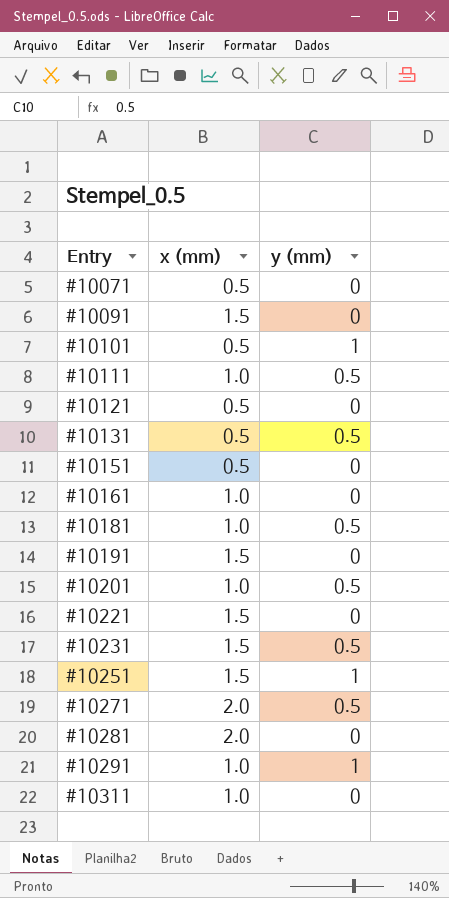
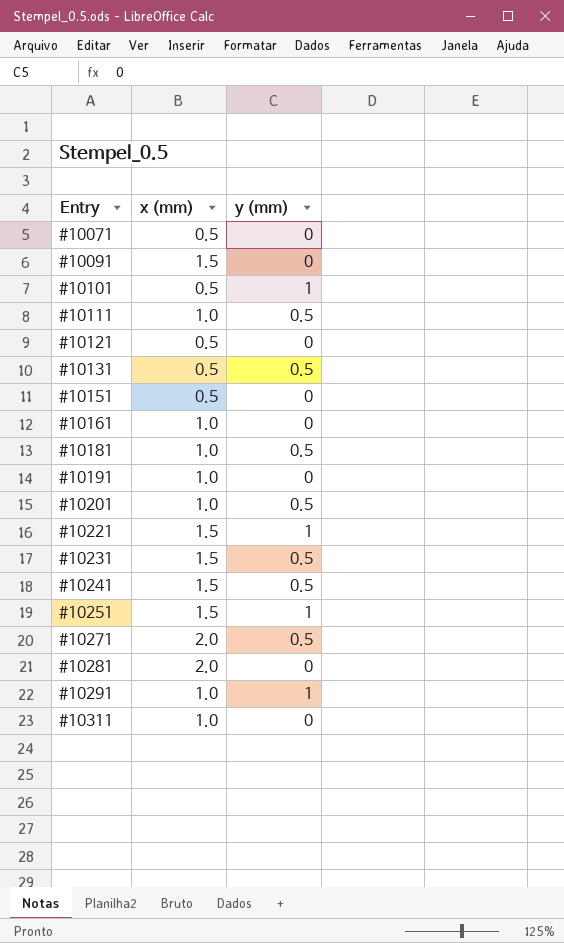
#10191 | x (mm): 1.5 -> 1.0
#10221 | y (mm): 0 -> 1
row #10241: none -> 1.5 | 0.5

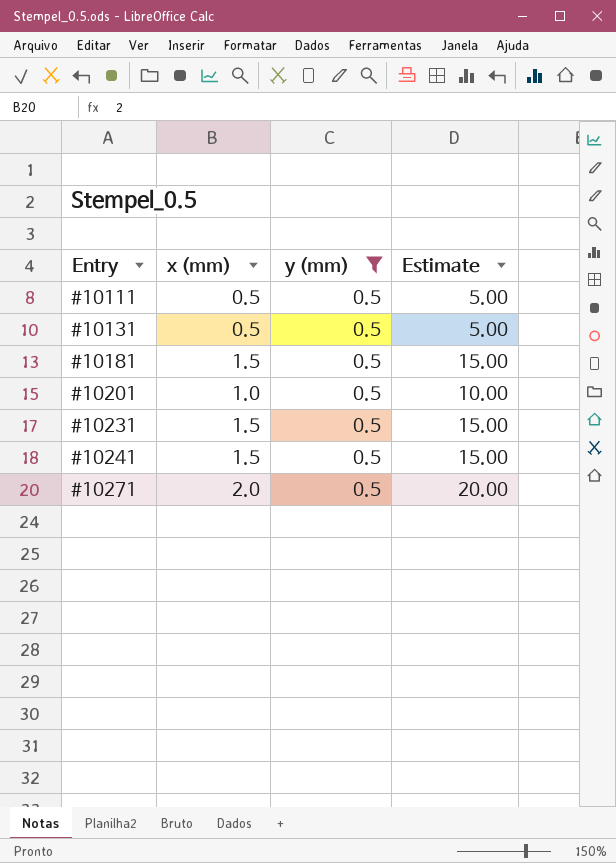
filter: none -> y (mm) = 0.5
column Estimate | formula: none -> [x (mm)] * 10
#10111 | x (mm): 1.0 -> 0.5
#10181 | x (mm): 1.0 -> 1.5

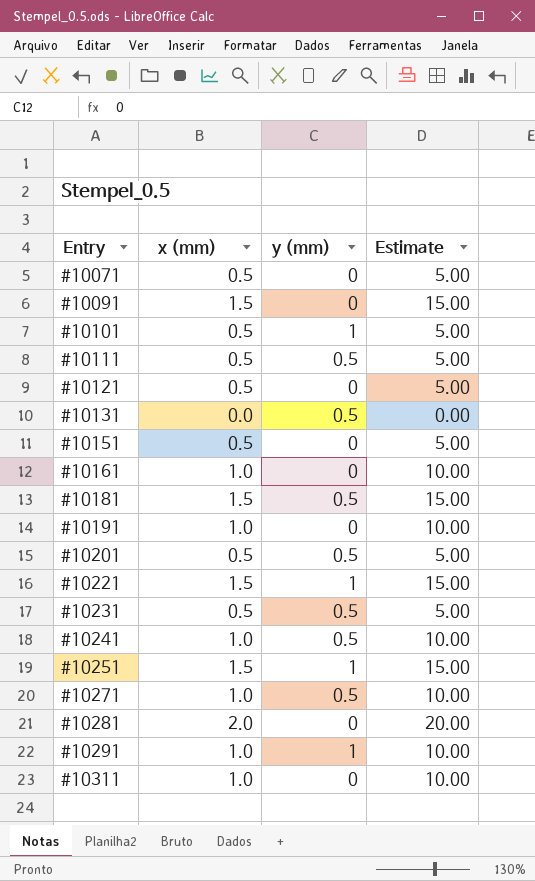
filter: y (mm) = 0.5 -> none
#10131 | x (mm): 0.5 -> 0.0
#10131 | Estimate: 5.00 -> 0.00
#10201 | x (mm): 1.0 -> 0.5
#10201 | Estimate: 10.00 -> 5.00
#10231 | x (mm): 1.5 -> 0.5
#10231 | Estimate: 15.00 -> 5.00
#10241 | x (mm): 1.5 -> 1.0
#10241 | Estimate: 15.00 -> 10.00
#10271 | x (mm): 2.0 -> 1.0
#10271 | Estimate: 20.00 -> 10.00

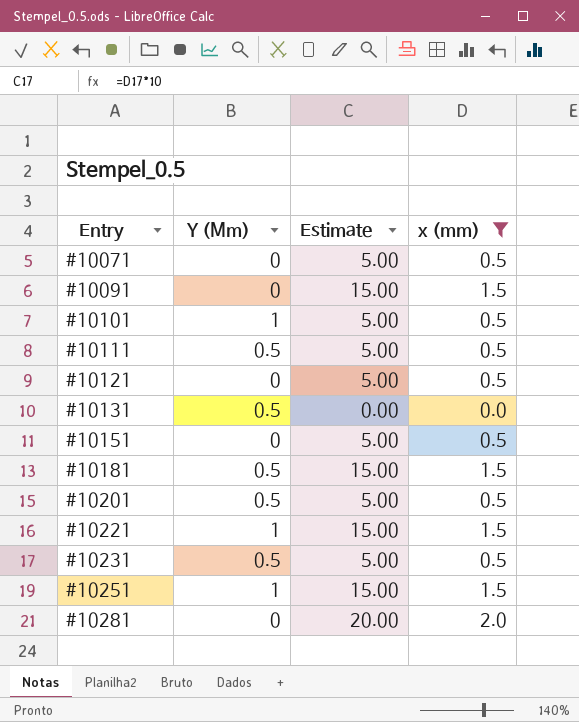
filter: none -> x (mm) != 1.0
column name: y (mm) -> Y (Mm)
column x (mm) | position: 2 -> 4

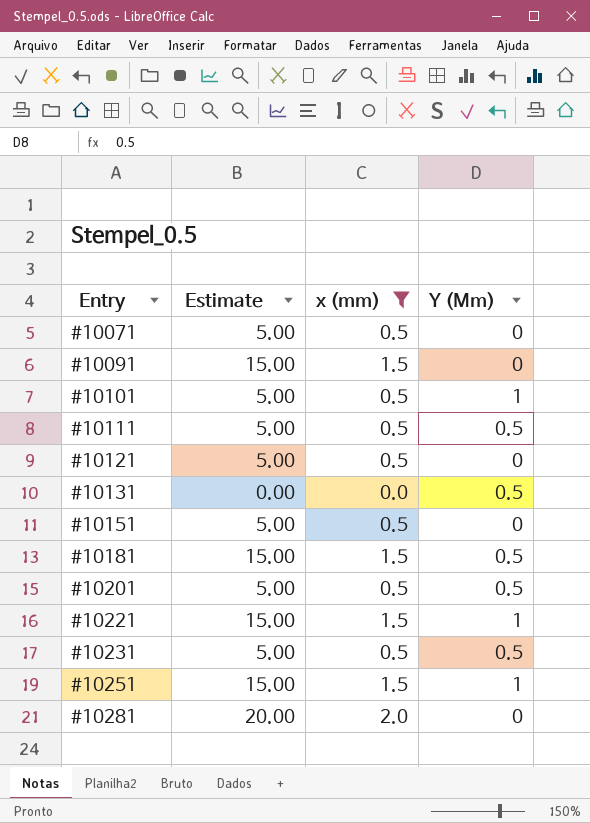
column Y (Mm) | position: 2 -> 4

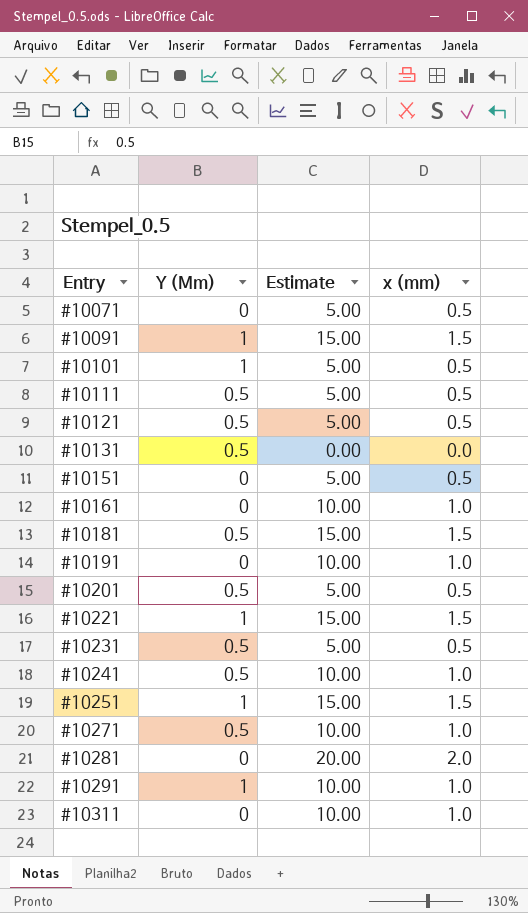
filter: x (mm) != 1.0 -> none
column Y (Mm) | position: 4 -> 2
#10091 | Y (Mm): 0 -> 1
#10121 | Y (Mm): 0 -> 0.5

